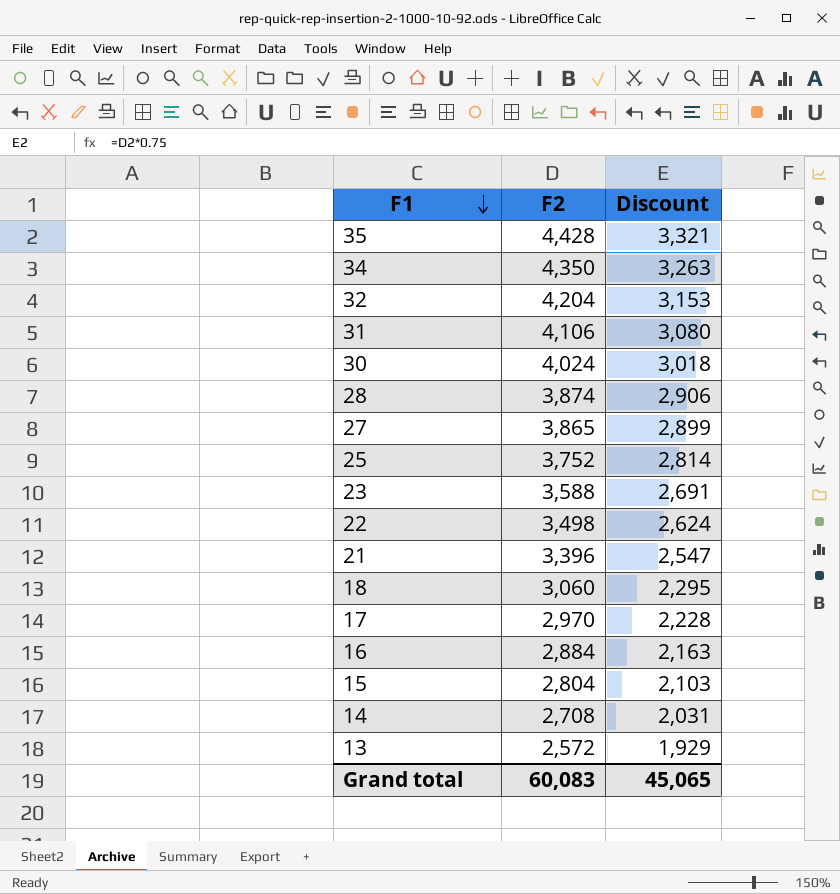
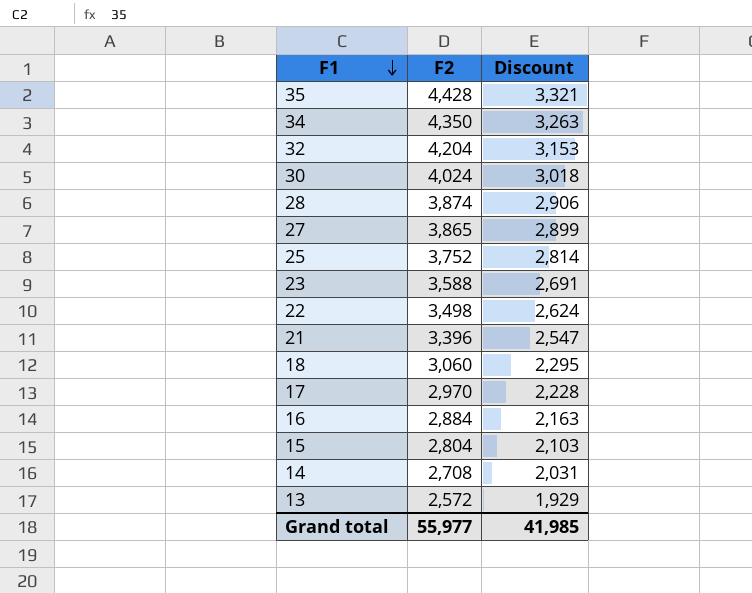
row 31: 4,106 | 3,080 -> none
Grand total | F2: 60,083 -> 55,977
Grand total | Discount: 45,065 -> 41,985

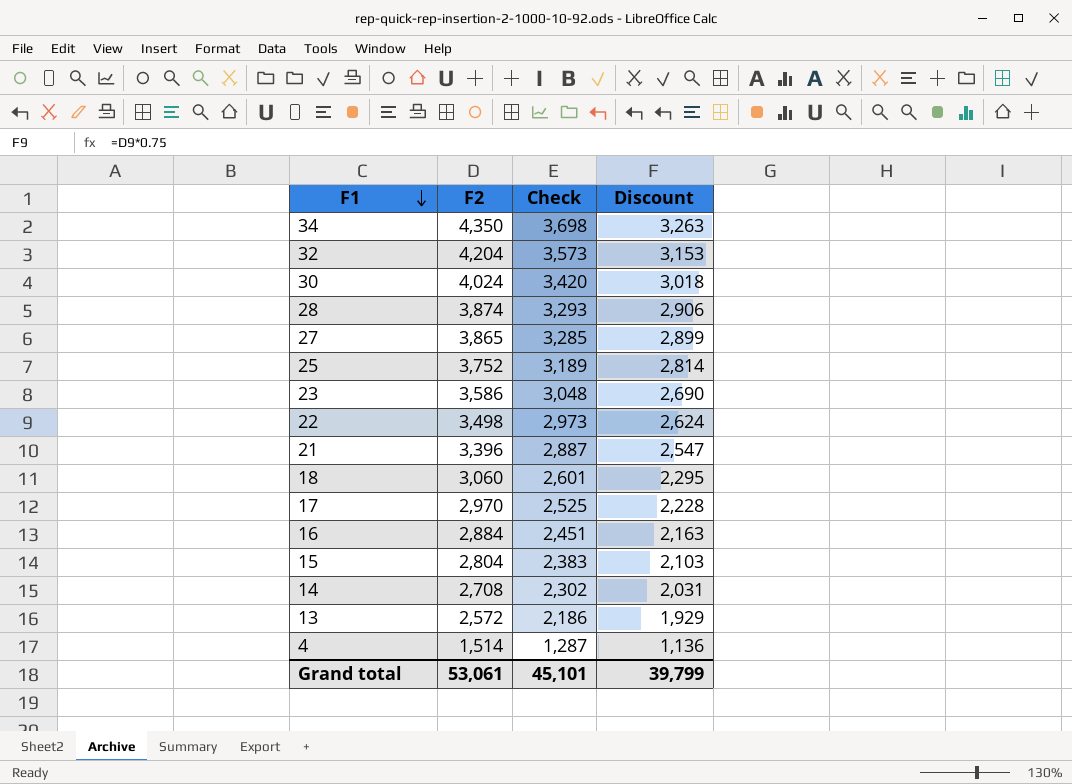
column Check | formula: none -> [F2] * 0.85
row 35: 4,428 | 3,321 -> none
23 | F2: 3,588 -> 3,586
23 | Discount: 2,691 -> 2,690
row 4: none -> 1,514 | 1,287 | 1,136
Grand total | F2: 55,977 -> 53,061
Grand total | Discount: 41,985 -> 39,799

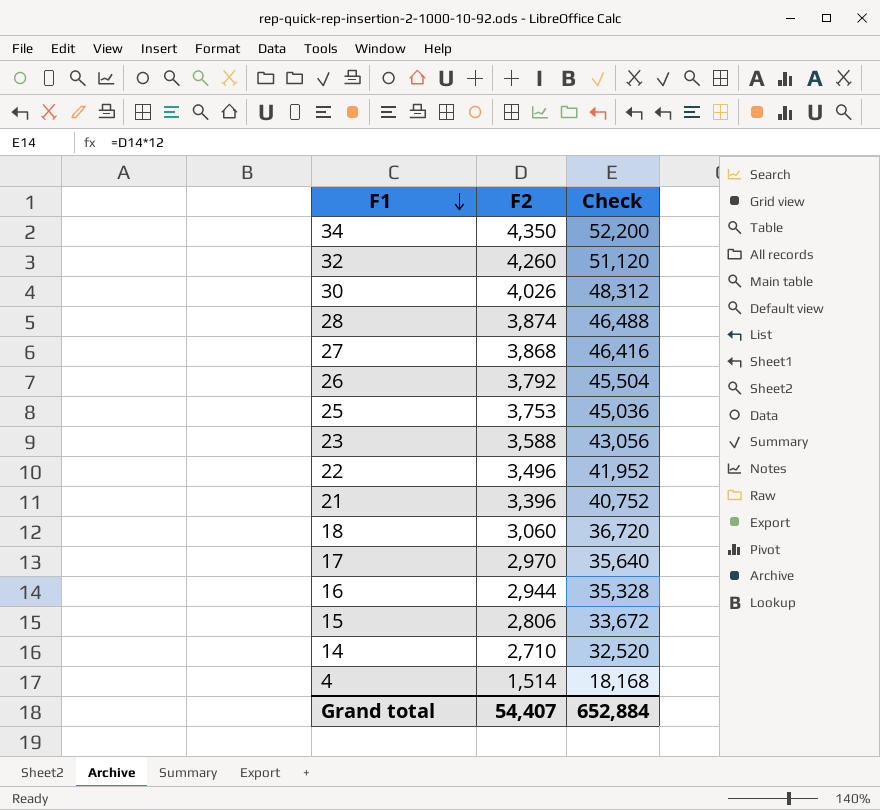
column Discount | formula: [F2] * 0.75 -> none
column Check | formula: [F2] * 0.85 -> [F2] * 12
row 13: 2,572 | 2,186 | 1,929 -> none
32 | F2: 4,204 -> 4,260
30 | F2: 4,024 -> 4,026
27 | F2: 3,865 -> 3,868
row 26: none -> 3,792 | 45,504
25 | F2: 3,752 -> 3,753
23 | F2: 3,586 -> 3,588
22 | F2: 3,498 -> 3,496
16 | F2: 2,884 -> 2,944
15 | F2: 2,804 -> 2,806
14 | F2: 2,708 -> 2,710
Grand total | F2: 53,061 -> 54,407
Grand total | Check: 45,101 -> 652,884

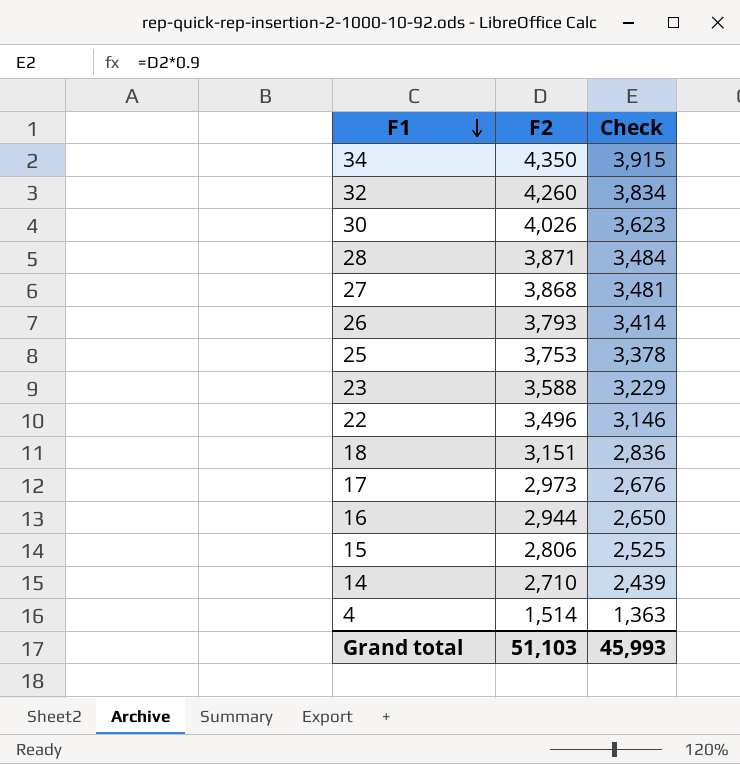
column Check | formula: [F2] * 12 -> [F2] * 0.9
row 21: 3,396 | 40,752 -> none
28 | F2: 3,874 -> 3,871
26 | F2: 3,792 -> 3,793
18 | F2: 3,060 -> 3,151
17 | F2: 2,970 -> 2,973
Grand total | F2: 54,407 -> 51,103
Grand total | Check: 652,884 -> 45,993

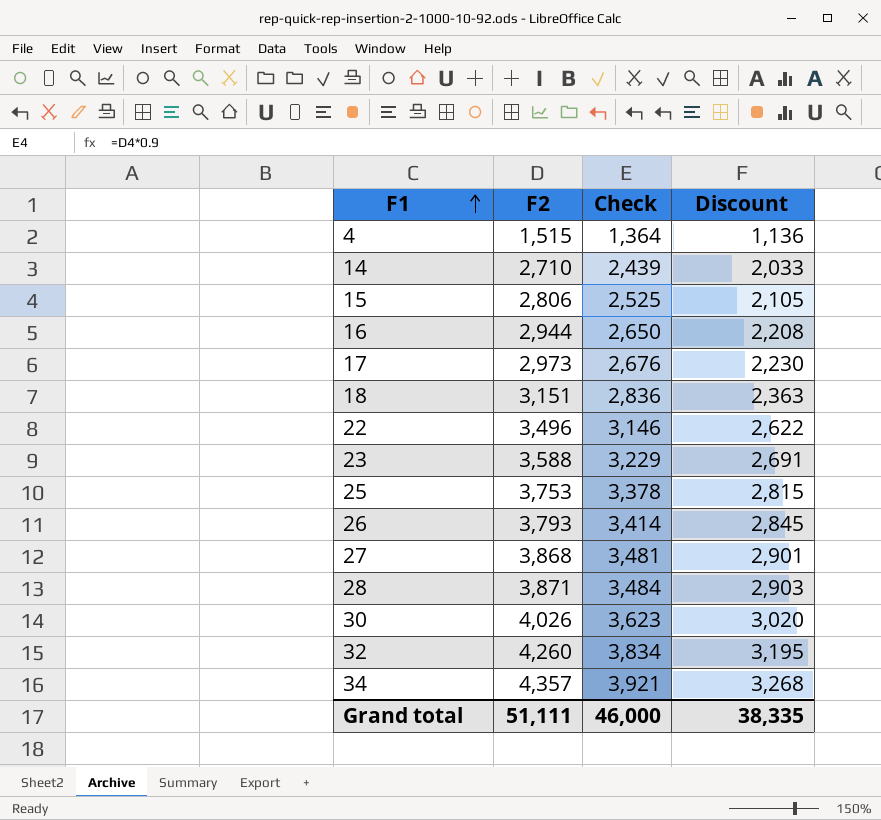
row order: F1 descending -> F1 ascending
column Discount | formula: none -> [F2] * 0.75
4 | F2: 1,514 -> 1,515
4 | Check: 1,363 -> 1,364
34 | F2: 4,350 -> 4,357
34 | Check: 3,915 -> 3,921
Grand total | F2: 51,103 -> 51,111
Grand total | Check: 45,993 -> 46,000

